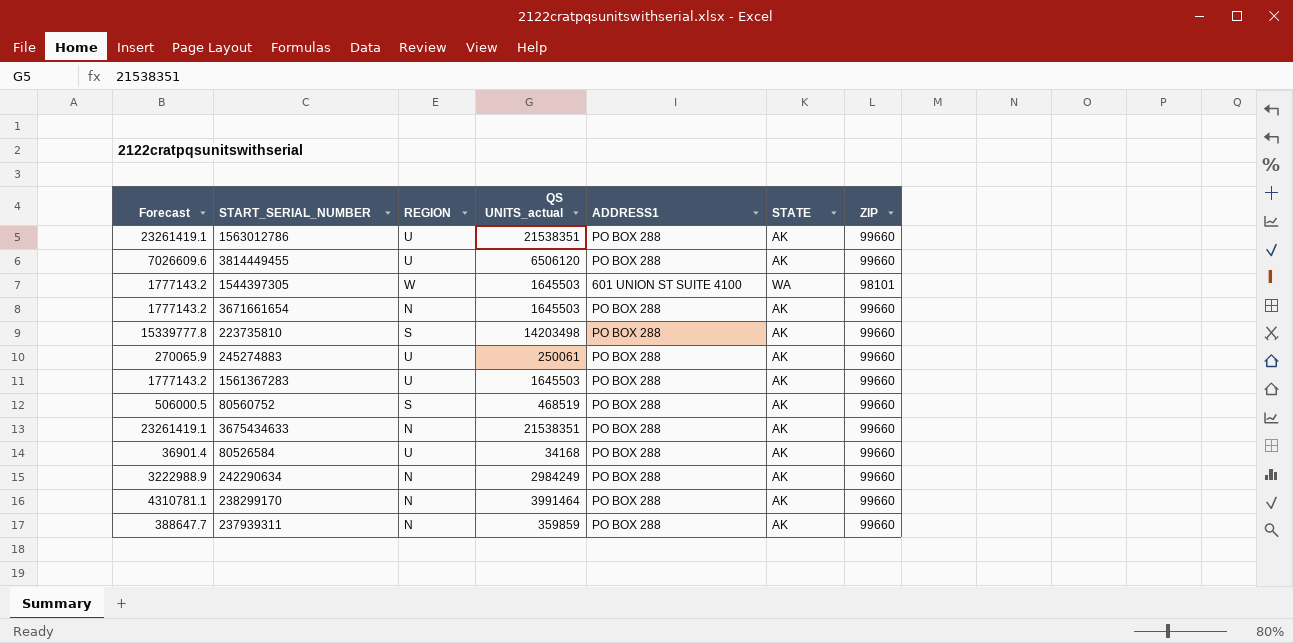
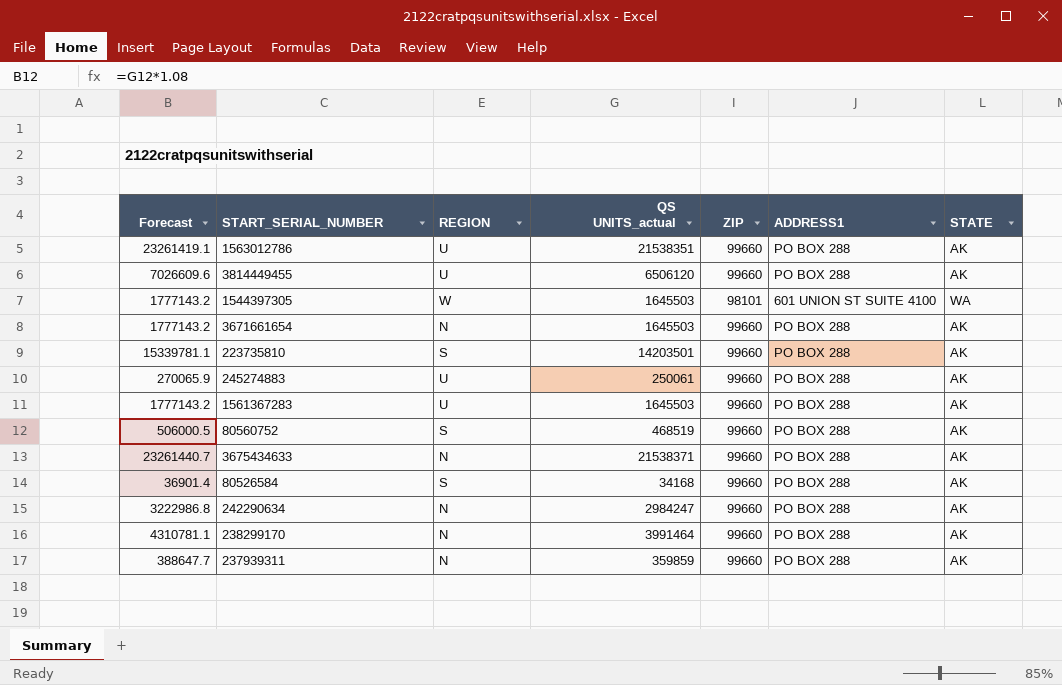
column ZIP | position: 7 -> 5
223735810 | Forecast: 15339777.8 -> 15339781.1
223735810 | QS UNITS_actual: 14203498 -> 14203501
3675434633 | Forecast: 23261419.1 -> 23261440.7
3675434633 | QS UNITS_actual: 21538351 -> 21538371
80526584 | REGION: U -> S
242290634 | Forecast: 3222988.9 -> 3222986.8
242290634 | QS UNITS_actual: 2984249 -> 2984247

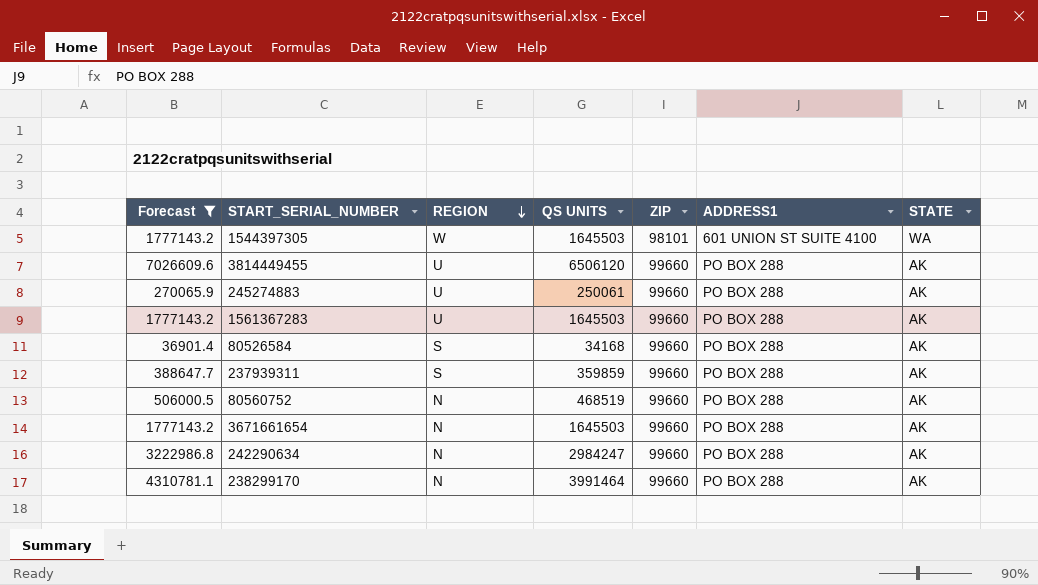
filter: none -> Forecast <= 7026609.6
row order: none -> REGION descending
column name: QS UNITS_actual -> QS UNITS
237939311 | REGION: N -> S
80560752 | REGION: S -> N

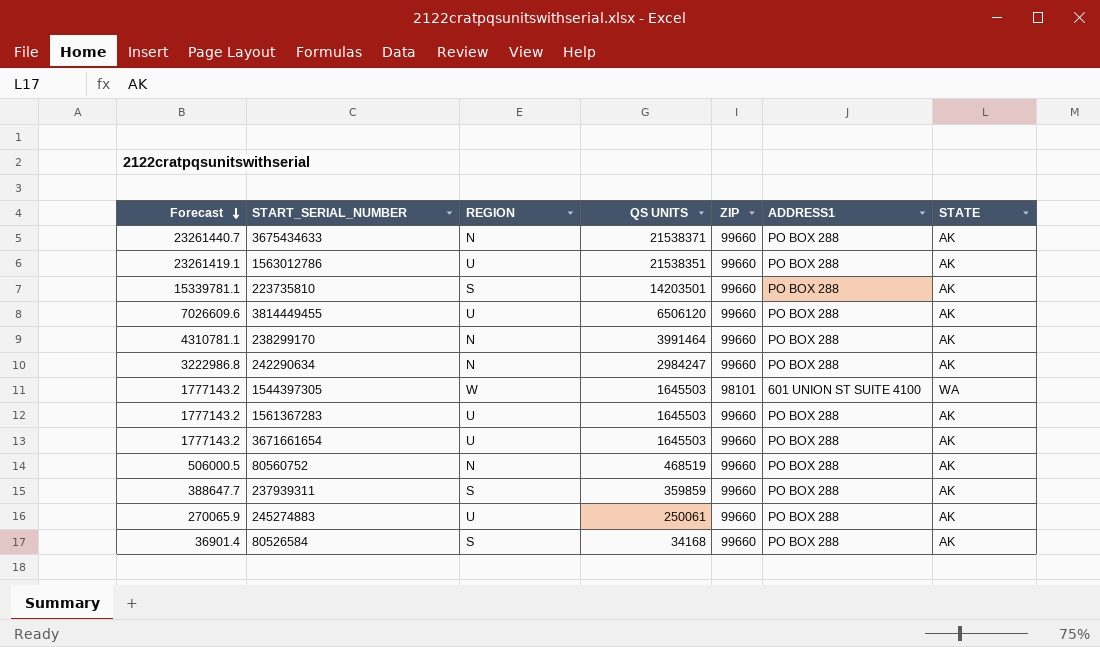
filter: Forecast <= 7026609.6 -> none
row order: REGION descending -> Forecast descending
3671661654 | REGION: N -> U

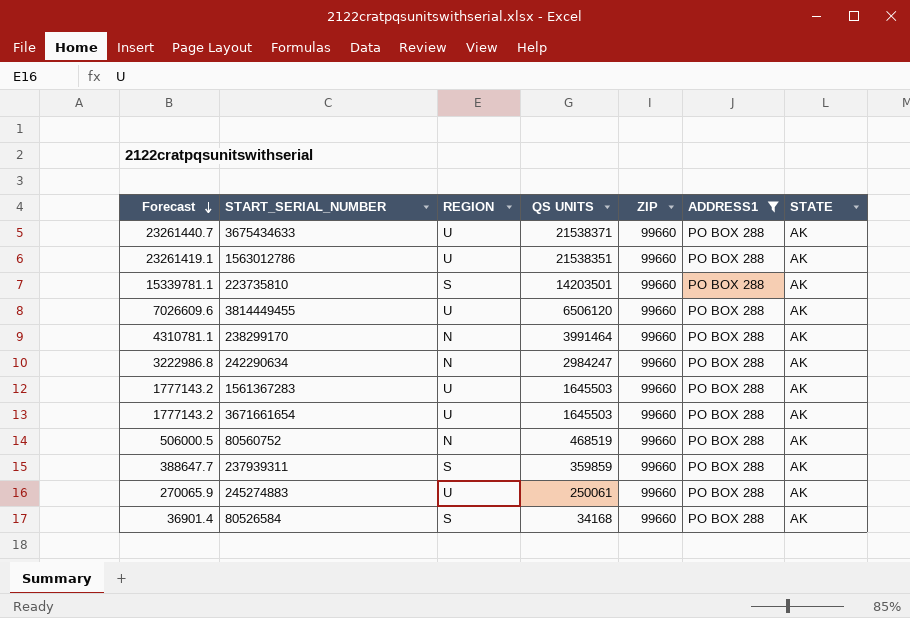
filter: none -> ADDRESS1 = PO BOX 288
3675434633 | REGION: N -> U

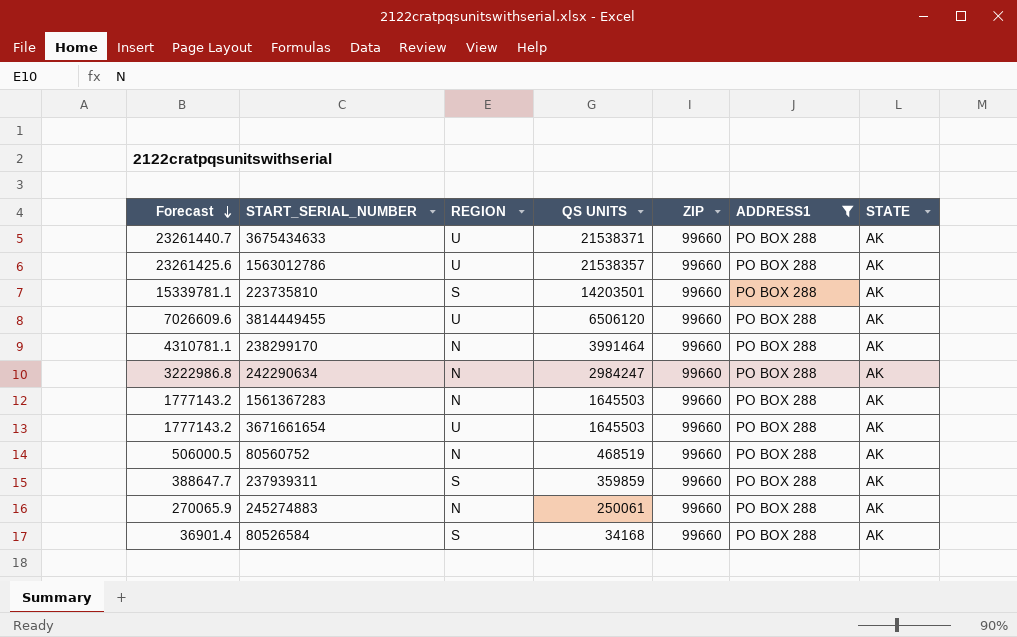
1563012786 | Forecast: 23261419.1 -> 23261425.6
1563012786 | QS UNITS: 21538351 -> 21538357
1561367283 | REGION: U -> N
245274883 | REGION: U -> N

